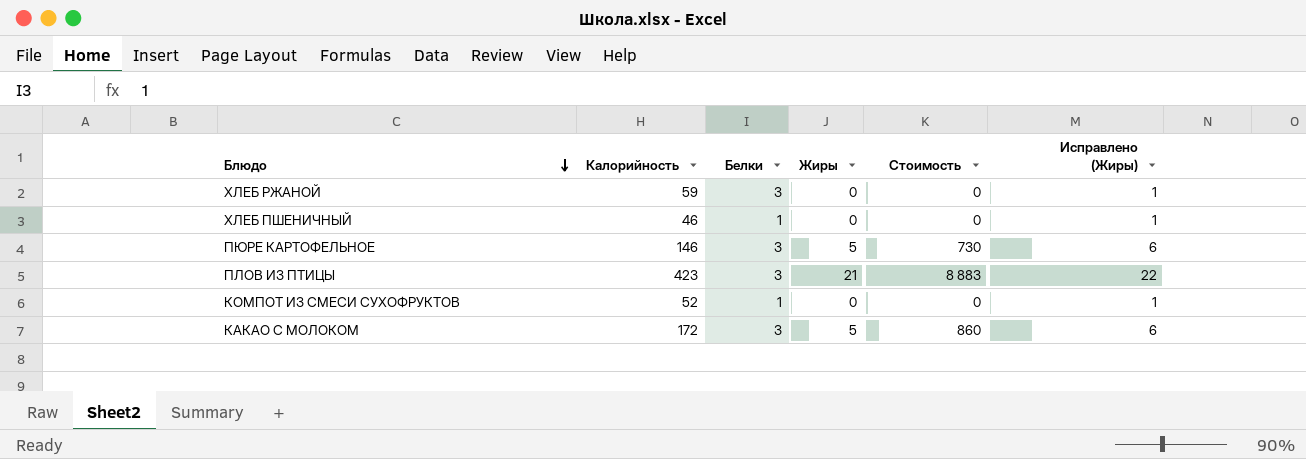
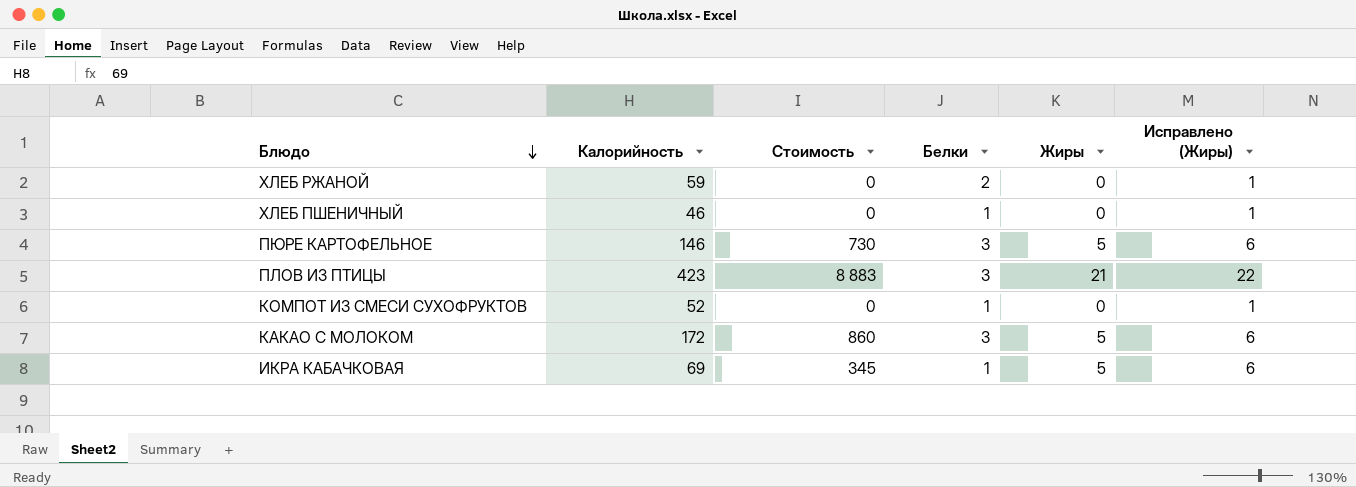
column Стоимость | position: 5 -> 3
ХЛЕБ РЖАНОЙ | Белки: 3 -> 2
row ИКРА КАБАЧКОВАЯ: none -> 69 | 345 | 1 | 5 | 6

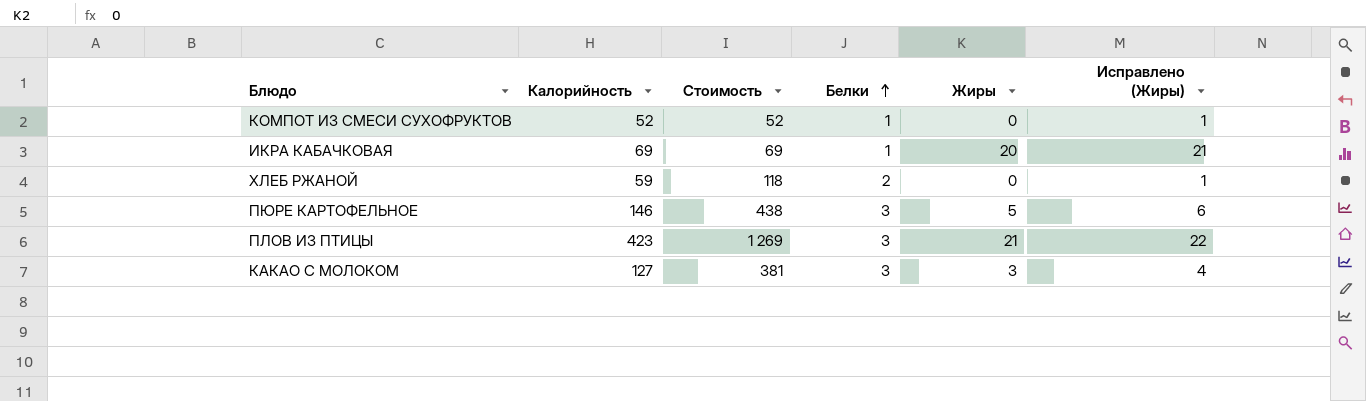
row order: Блюдо descending -> Белки ascending
column Стоимость | formula: [Калорийность] * [Жиры] -> [Калорийность] * [Белки]
row ХЛЕБ ПШЕНИЧНЫЙ: 46 | 0 | 1 | 0 | 1 -> none
ИКРА КАБАЧКОВАЯ | Жиры: 5 -> 20
ИКРА КАБАЧКОВАЯ | Исправлено (Жиры): 6 -> 21
КАКАО С МОЛОКОМ | Калорийность: 172 -> 127
КАКАО С МОЛОКОМ | Жиры: 5 -> 3
КАКАО С МОЛОКОМ | Исправлено (Жиры): 6 -> 4

